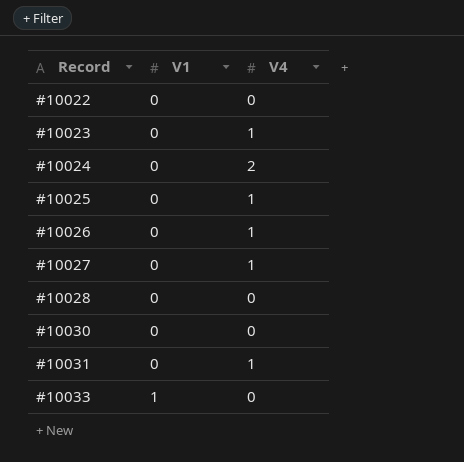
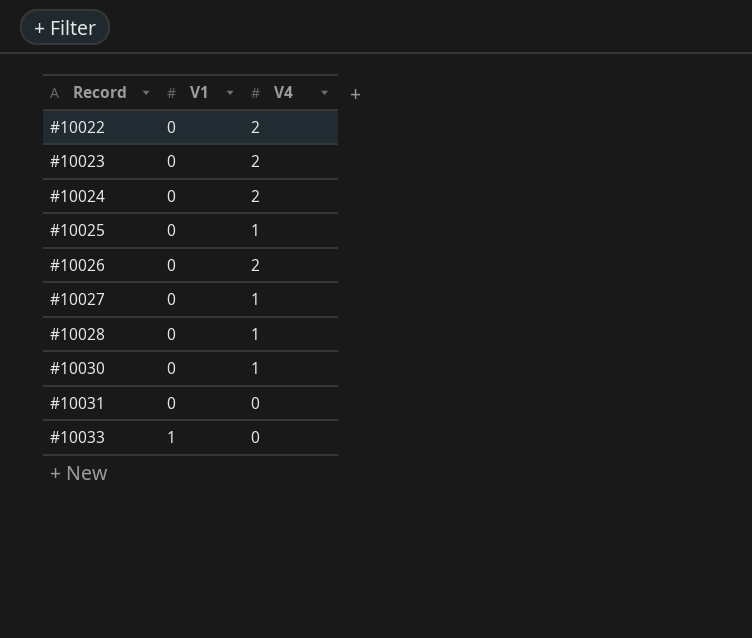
#10022 | V4: 0 -> 2
#10023 | V4: 1 -> 2
#10026 | V4: 1 -> 2
#10028 | V4: 0 -> 1
#10030 | V4: 0 -> 1
#10031 | V4: 1 -> 0

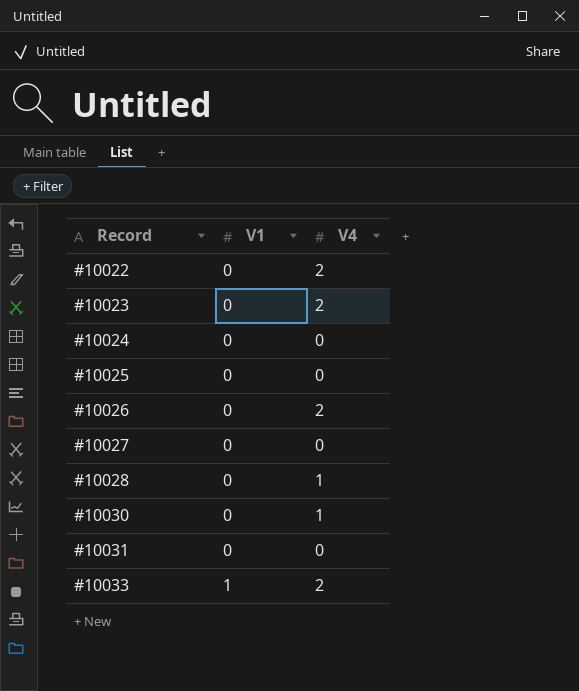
#10024 | V4: 2 -> 0
#10025 | V4: 1 -> 0
#10027 | V4: 1 -> 0
#10033 | V4: 0 -> 2

